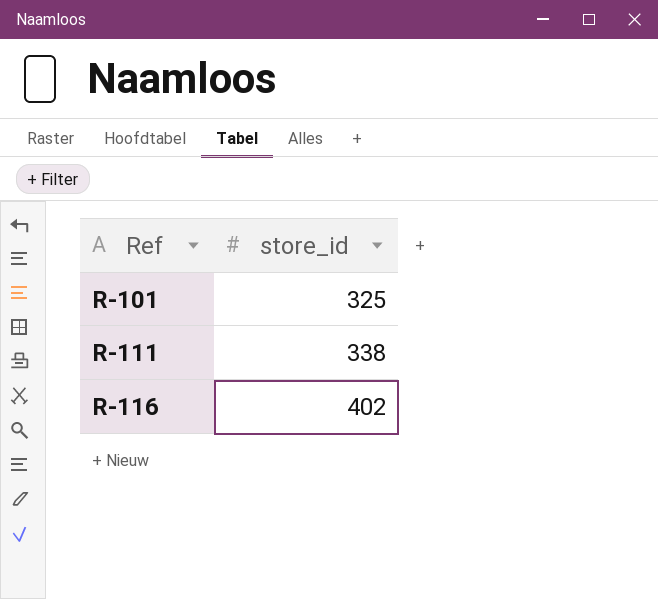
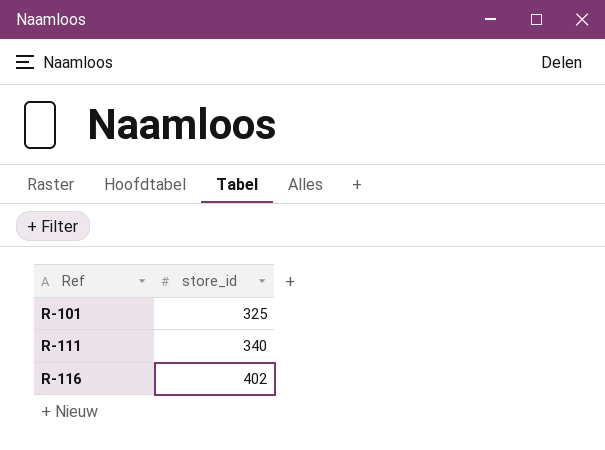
R-111 | store_id: 338 -> 340

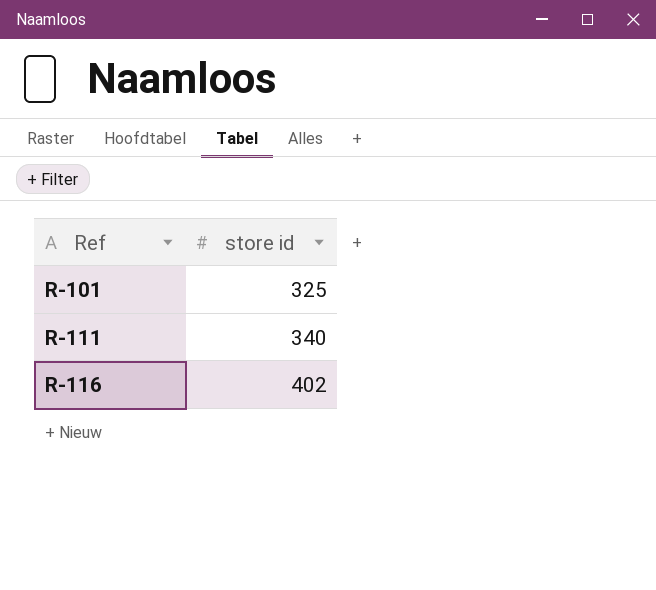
column name: store_id -> store id

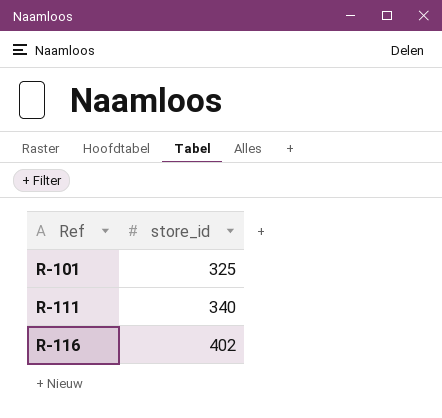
column name: store id -> store_id

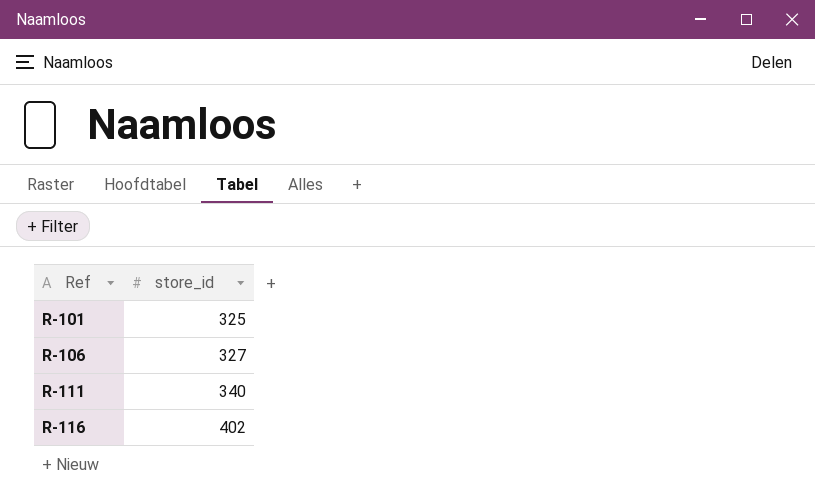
row R-106: none -> 327

